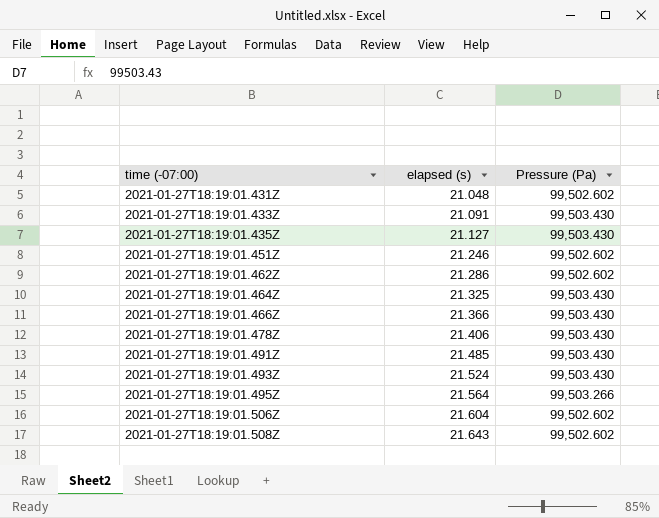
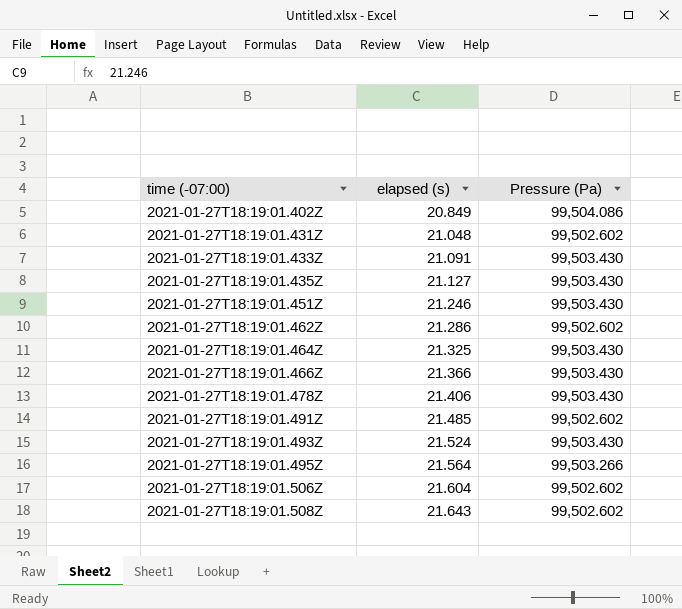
row 2021-01-27T18:19:01.402Z: none -> 20.849 | 99,504.086
2021-01-27T18:19:01.451Z | Pressure (Pa): 99,502.602 -> 99,503.430
2021-01-27T18:19:01.491Z | Pressure (Pa): 99,503.430 -> 99,502.602

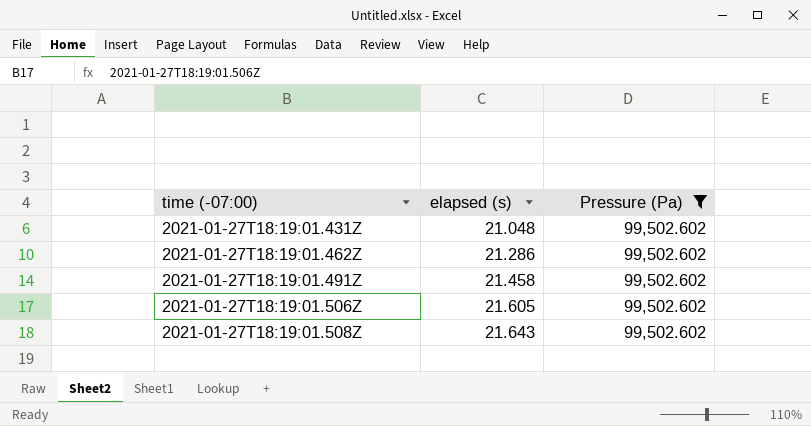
filter: none -> Pressure (Pa) = 99,502.602
2021-01-27T18:19:01.491Z | elapsed (s): 21.485 -> 21.458
2021-01-27T18:19:01.506Z | elapsed (s): 21.604 -> 21.605

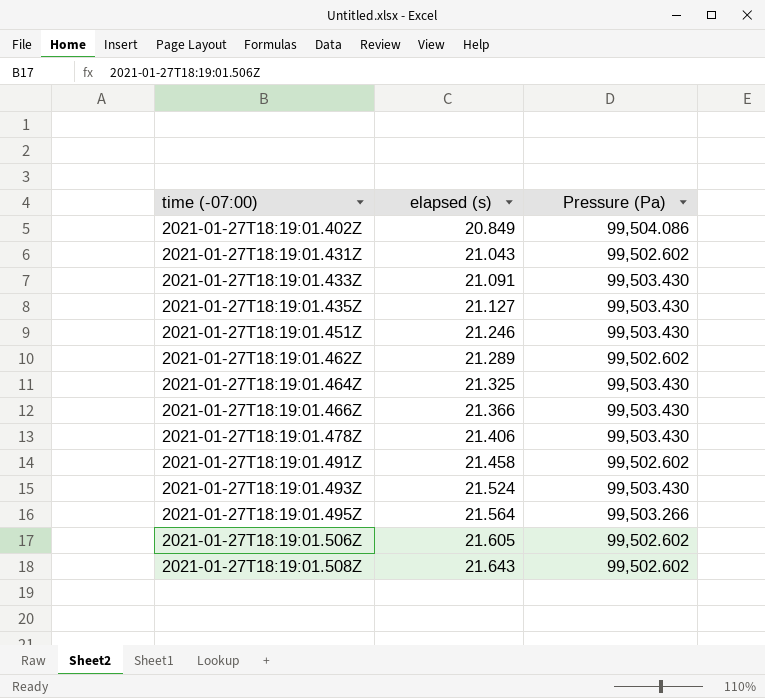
filter: Pressure (Pa) = 99,502.602 -> none
2021-01-27T18:19:01.431Z | elapsed (s): 21.048 -> 21.043
2021-01-27T18:19:01.462Z | elapsed (s): 21.286 -> 21.289

